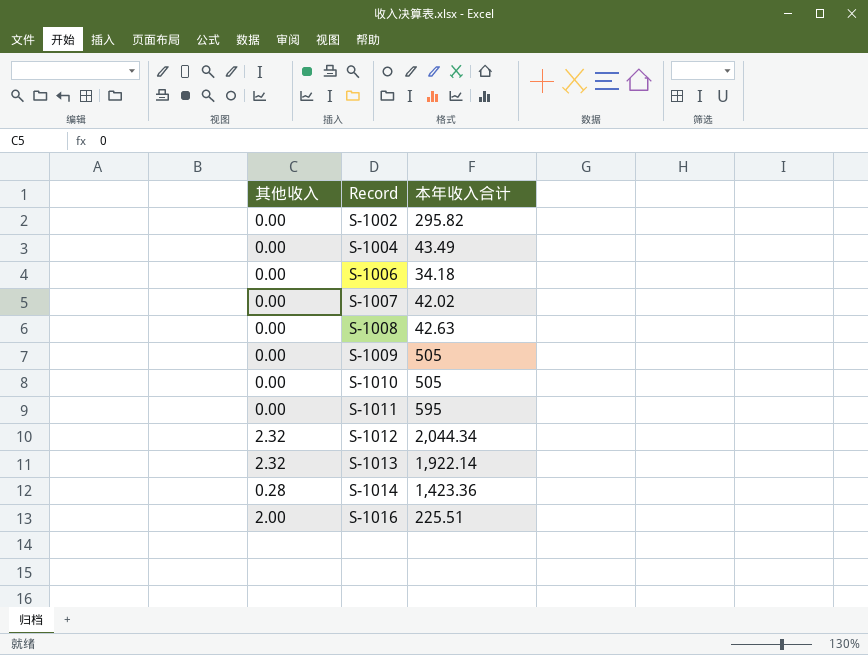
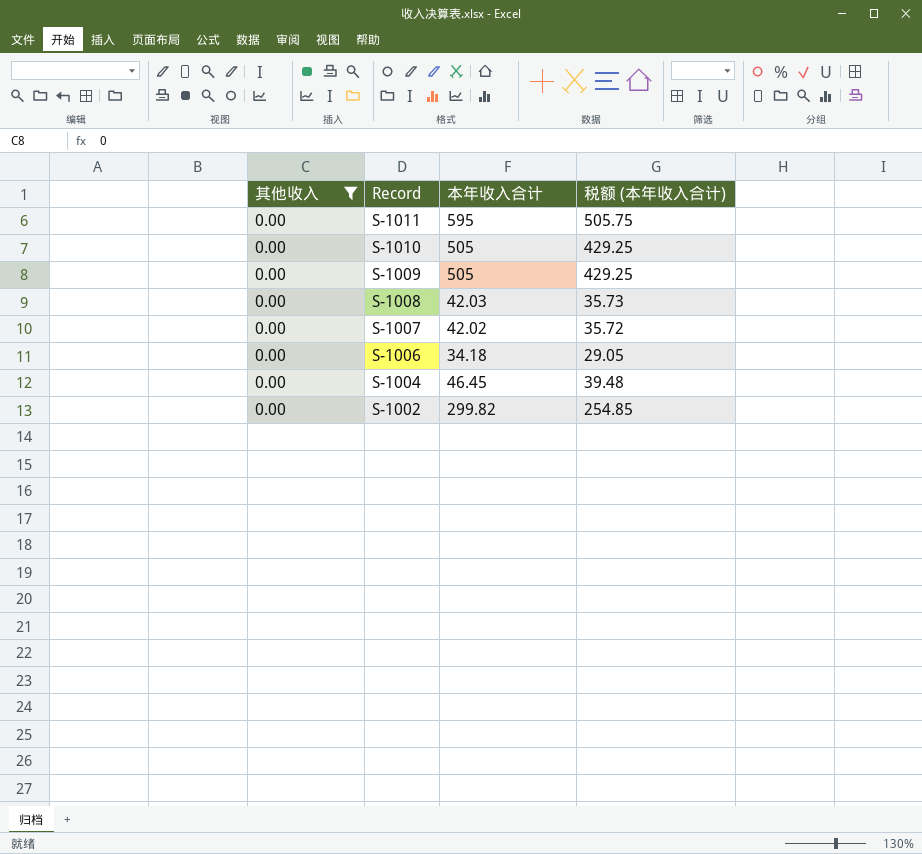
filter: none -> 其他收入 = 0.00
row order: Record ascending -> Record descending
column 税额 (本年收入合计) | formula: none -> [本年收入合计] * 0.85
S-1008 | 本年收入合计: 42.63 -> 42.03
S-1004 | 本年收入合计: 43.49 -> 46.45
S-1002 | 本年收入合计: 295.82 -> 299.82

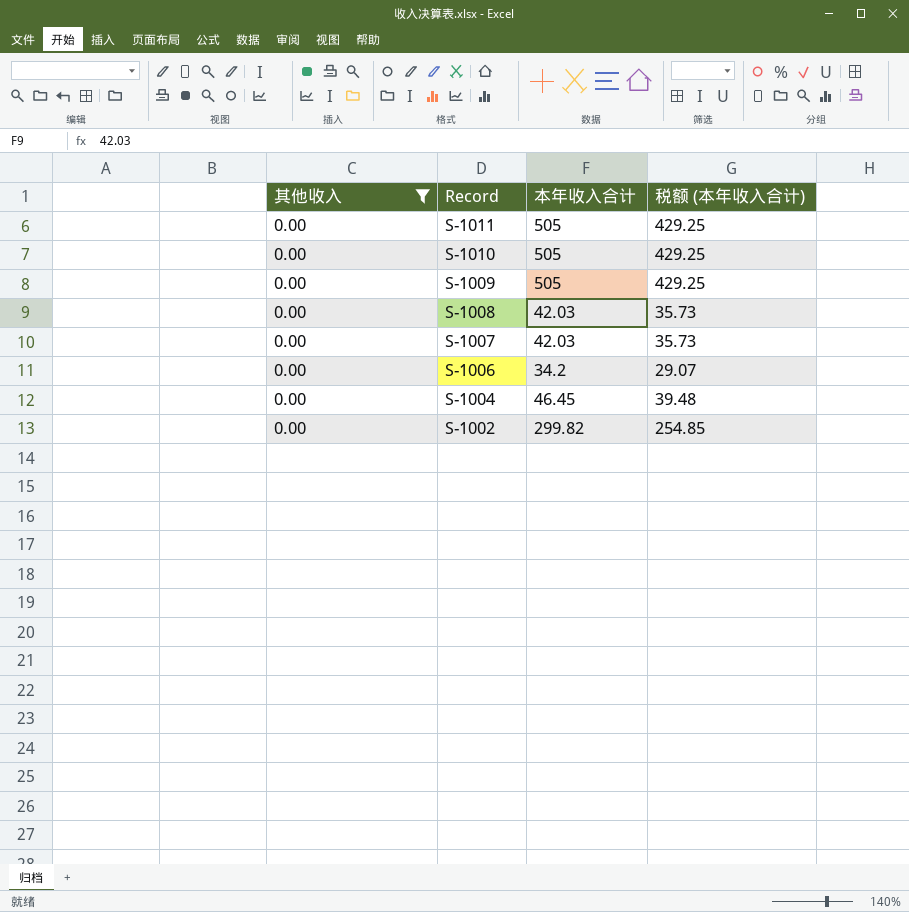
S-1011 | 本年收入合计: 595 -> 505
S-1011 | 税额 (本年收入合计): 505.75 -> 429.25
S-1007 | 本年收入合计: 42.02 -> 42.03
S-1007 | 税额 (本年收入合计): 35.72 -> 35.73
S-1006 | 本年收入合计: 34.18 -> 34.2
S-1006 | 税额 (本年收入合计): 29.05 -> 29.07

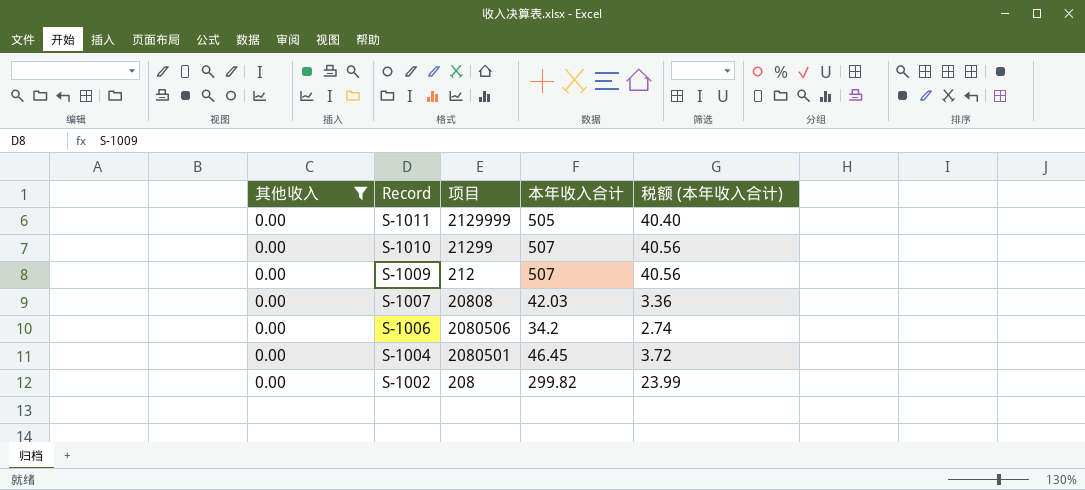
column 项目 | position: none -> 3
column 税额 (本年收入合计) | formula: [本年收入合计] * 0.85 -> [本年收入合计] * 0.08
row S-1008: 0.00 | 42.03 | 35.73 -> none
S-1010 | 本年收入合计: 505 -> 507
S-1009 | 本年收入合计: 505 -> 507

